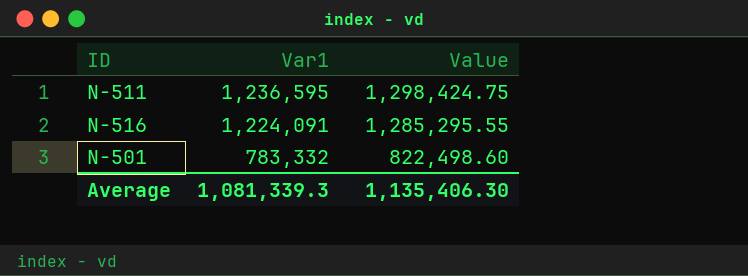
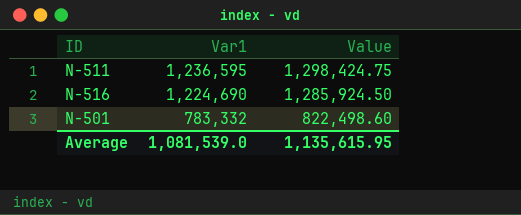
N-516 | Var1: 1,224,091 -> 1,224,690
N-516 | Value: 1,285,295.55 -> 1,285,924.50
Average | Var1: 1,081,339.3 -> 1,081,539.0
Average | Value: 1,135,406.30 -> 1,135,615.95

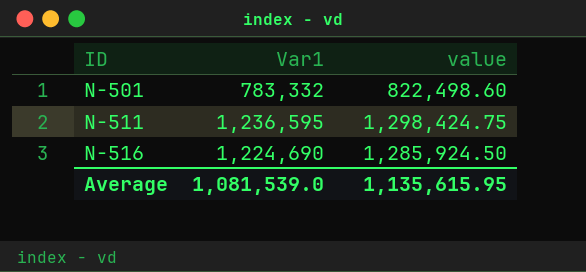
row order: Var1 descending -> ID ascending
column name: Value -> value

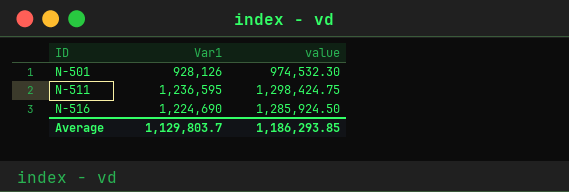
N-501 | Var1: 783,332 -> 928,126
N-501 | value: 822,498.60 -> 974,532.30
Average | Var1: 1,081,539.0 -> 1,129,803.7
Average | value: 1,135,615.95 -> 1,186,293.85

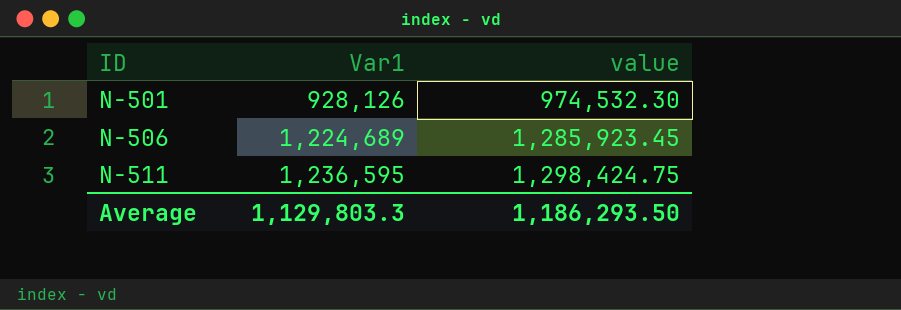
row N-516: 1,224,690 | 1,285,924.50 -> none
row N-506: none -> 1,224,689 | 1,285,923.45
Average | Var1: 1,129,803.7 -> 1,129,803.3
Average | value: 1,186,293.85 -> 1,186,293.50

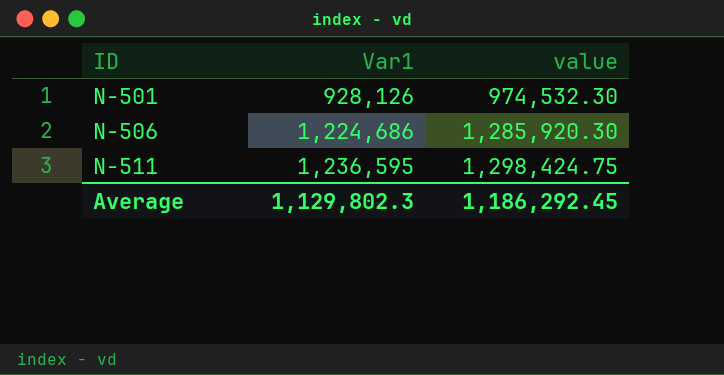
N-506 | Var1: 1,224,689 -> 1,224,686
N-506 | value: 1,285,923.45 -> 1,285,920.30
Average | Var1: 1,129,803.3 -> 1,129,802.3
Average | value: 1,186,293.50 -> 1,186,292.45

